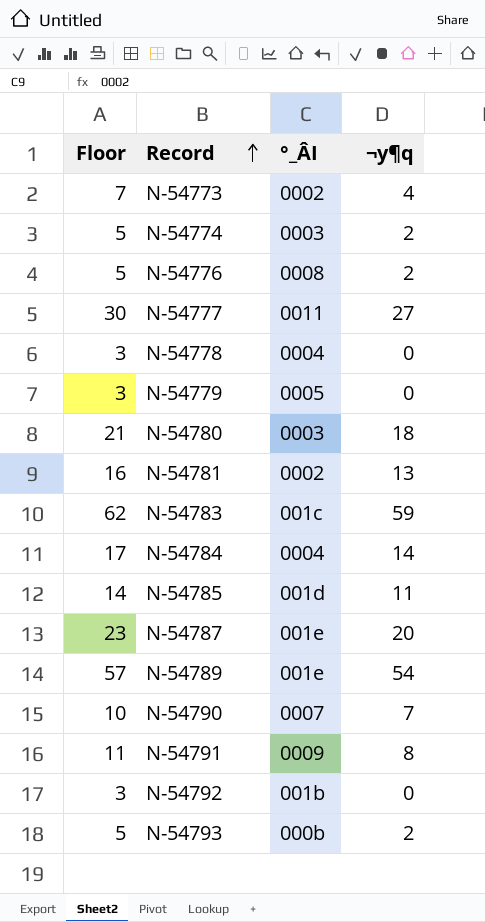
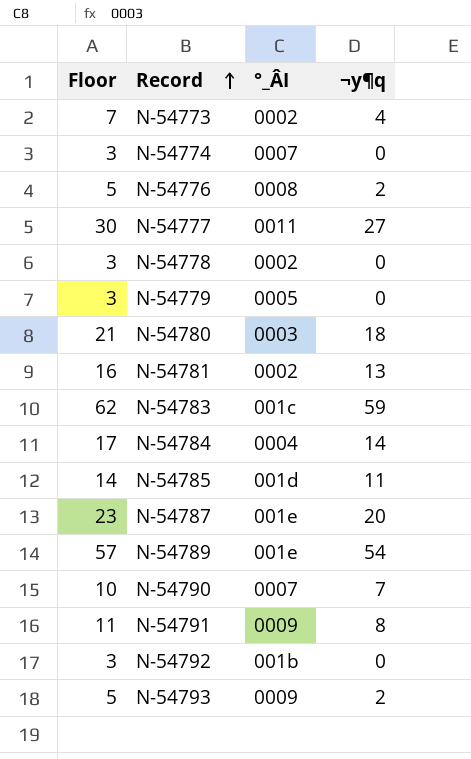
N-54774 | Floor: 5 -> 3
N-54774 | °_ÂI: 0003 -> 0007
N-54774 | ¬y¶q: 2 -> 0
N-54778 | °_ÂI: 0004 -> 0002
N-54793 | °_ÂI: 000b -> 0009

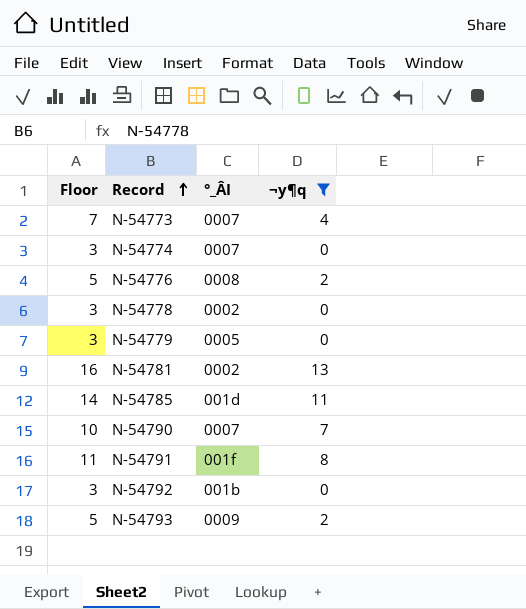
filter: none -> ¬y¶q <= 13
N-54773 | °_ÂI: 0002 -> 0007
N-54791 | °_ÂI: 0009 -> 001f

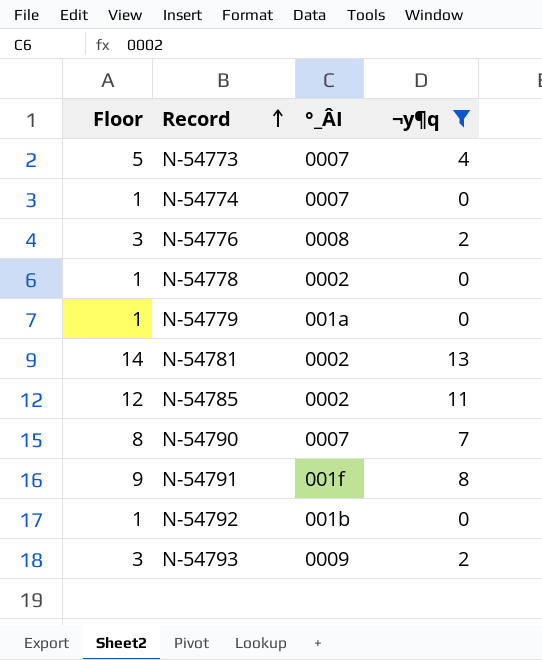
column Floor | formula: [¬y¶q] + 3 -> [¬y¶q] + 1
N-54779 | °_ÂI: 0005 -> 001a
N-54785 | °_ÂI: 001d -> 0002

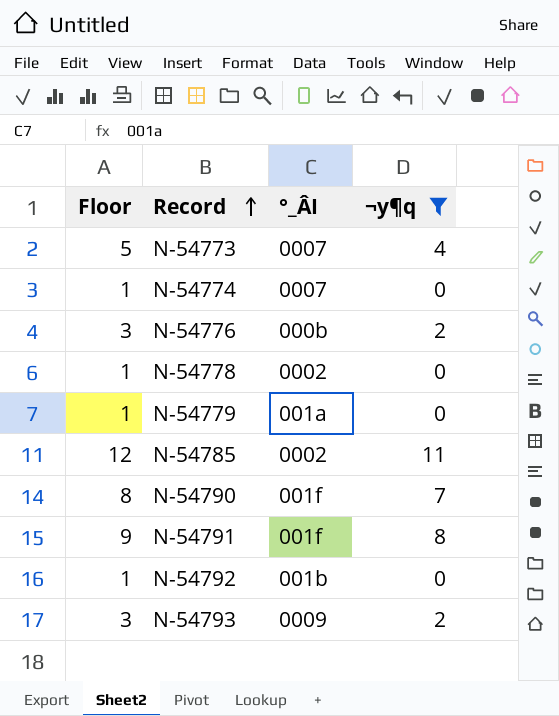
row N-54781: 14 | 0002 | 13 -> none
N-54776 | °_ÂI: 0008 -> 000b
N-54790 | °_ÂI: 0007 -> 001f

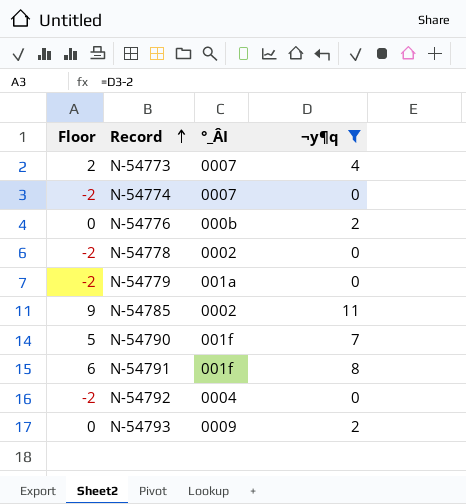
column Floor | formula: [¬y¶q] + 1 -> [¬y¶q] - 2
N-54792 | °_ÂI: 001b -> 0004

